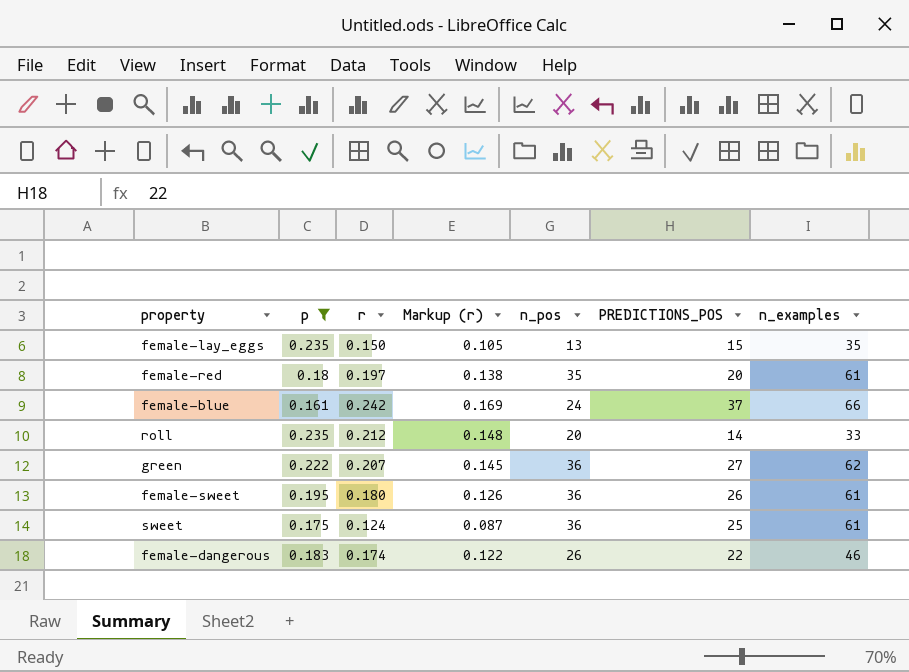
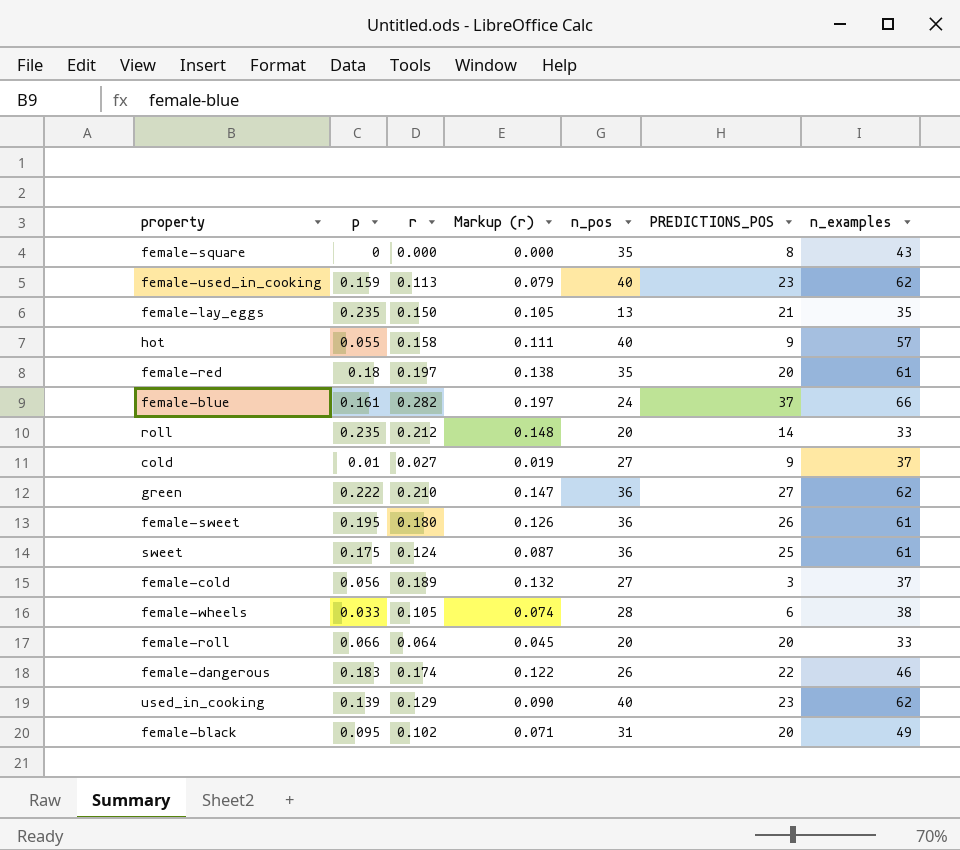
filter: p >= 0.161 -> none
female-lay_eggs | PREDICTIONS_POS: 15 -> 21
female-blue | r: 0.242 -> 0.282
female-blue | Markup (r): 0.169 -> 0.197
green | r: 0.207 -> 0.210
green | Markup (r): 0.145 -> 0.147

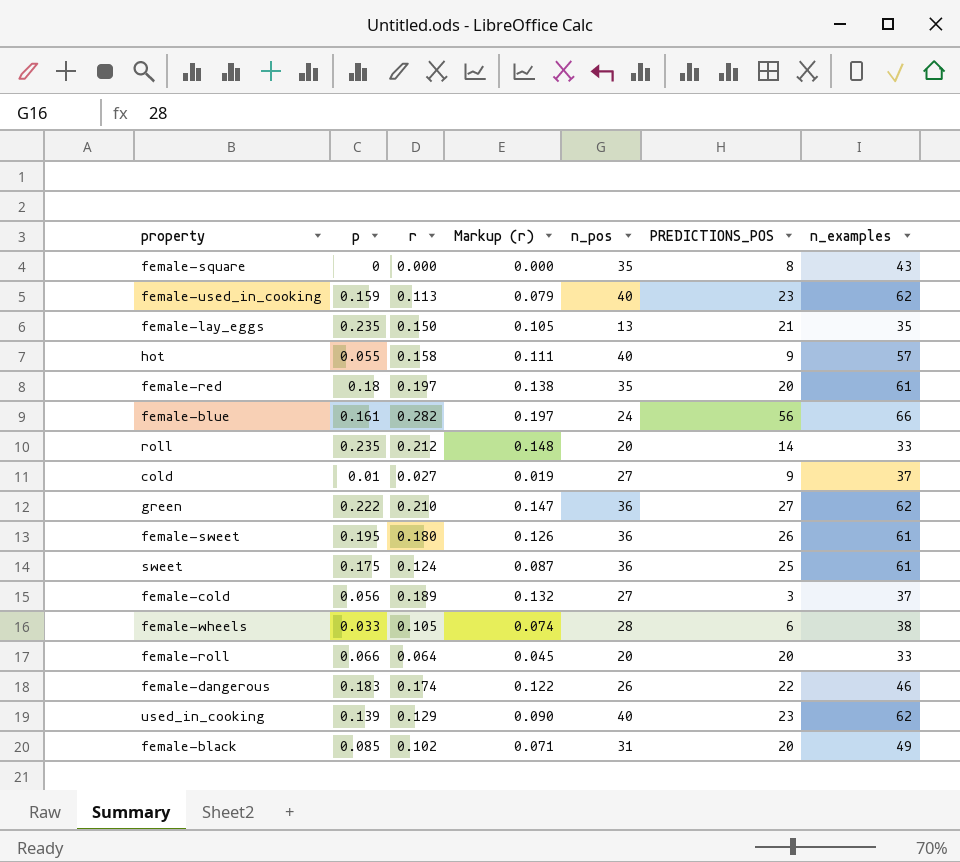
female-blue | PREDICTIONS_POS: 37 -> 56
female-black | p: 0.095 -> 0.085

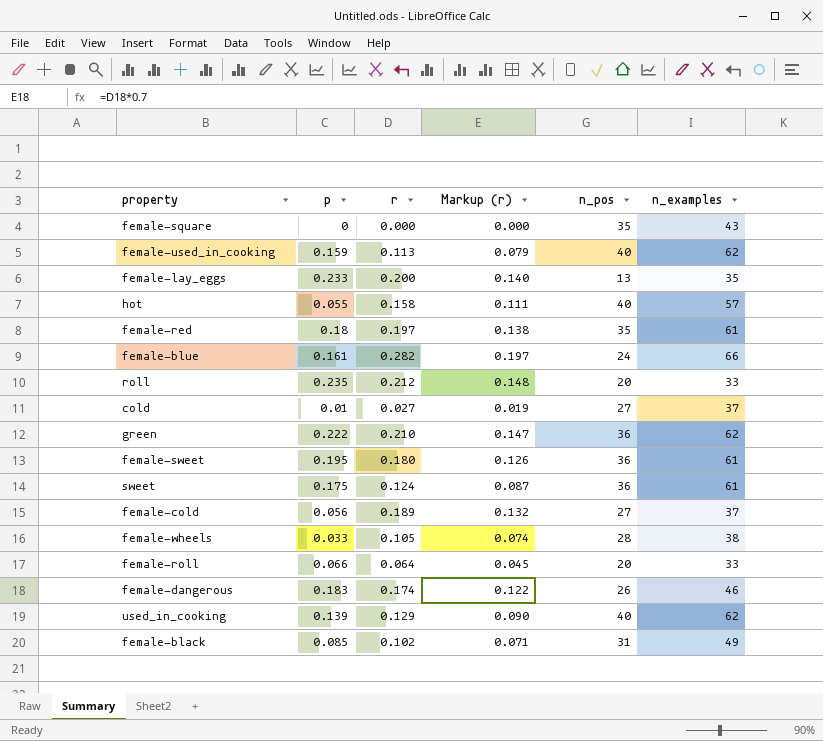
column PREDICTIONS_POS | position: 6 -> none
female-lay_eggs | p: 0.235 -> 0.233
female-lay_eggs | r: 0.150 -> 0.200
female-lay_eggs | Markup (r): 0.105 -> 0.140

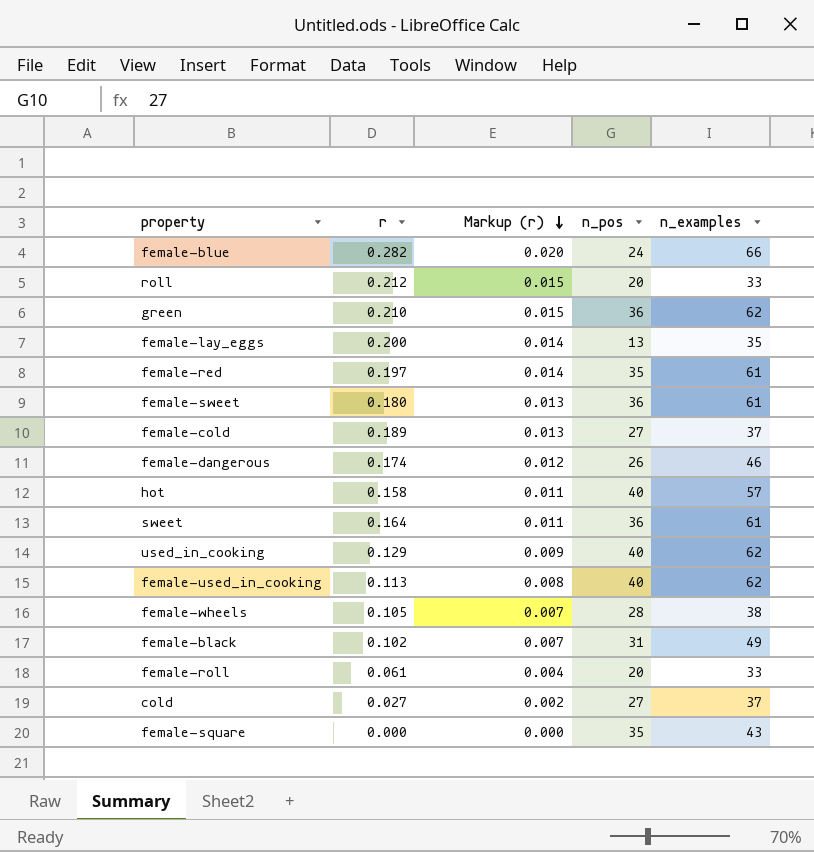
row order: none -> Markup (r) descending
column p | position: 2 -> none
column Markup (r) | formula: [r] * 0.7 -> [r] * 0.07
sweet | r: 0.124 -> 0.164
female-roll | r: 0.064 -> 0.061

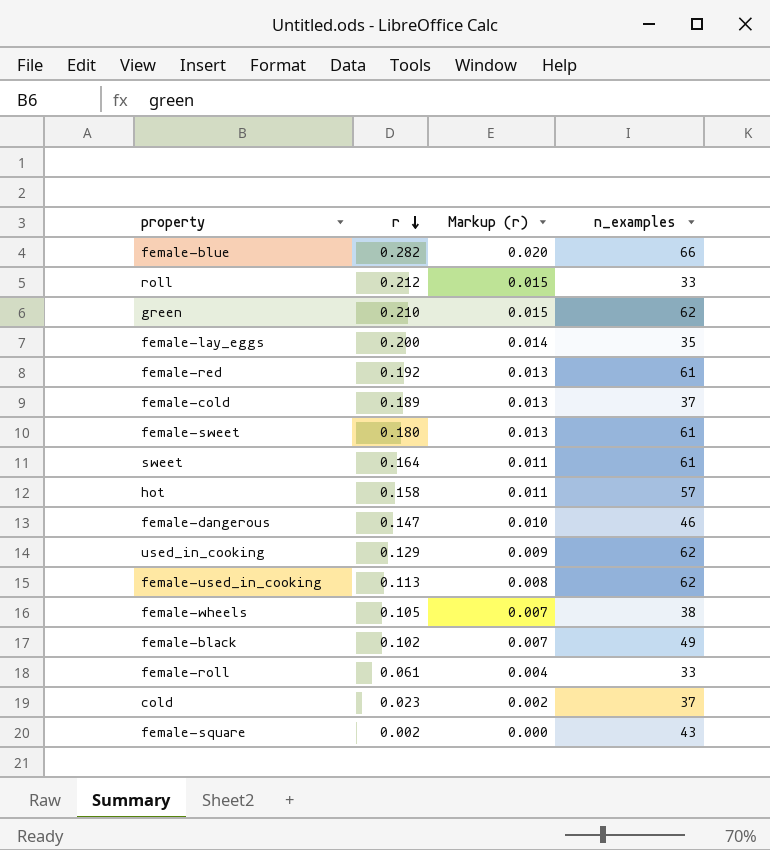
row order: Markup (r) descending -> r descending
column n_pos | position: 4 -> none
female-red | r: 0.197 -> 0.192
female-red | Markup (r): 0.014 -> 0.013
female-dangerous | r: 0.174 -> 0.147
female-dangerous | Markup (r): 0.012 -> 0.010
cold | r: 0.027 -> 0.023
female-square | r: 0.000 -> 0.002

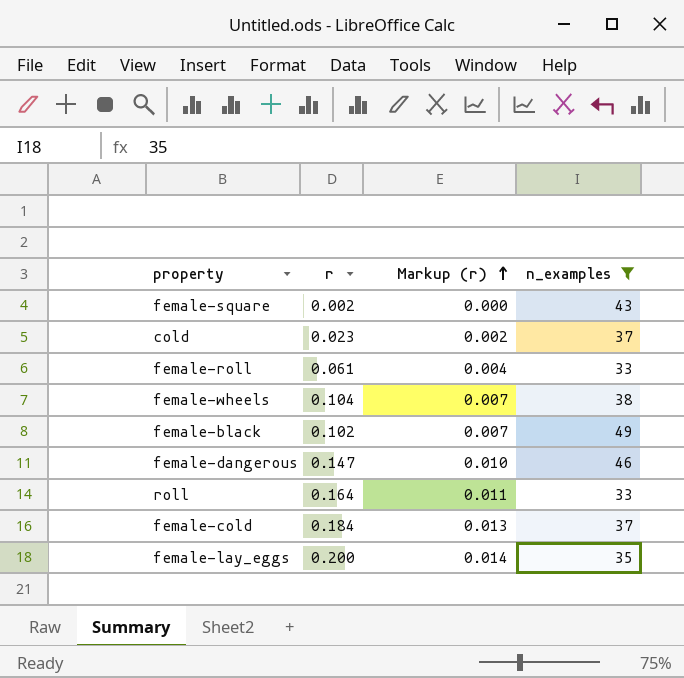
filter: none -> n_examples <= 49
row order: r descending -> Markup (r) ascending
female-wheels | r: 0.105 -> 0.104
roll | r: 0.212 -> 0.164
roll | Markup (r): 0.015 -> 0.011
female-cold | r: 0.189 -> 0.184

